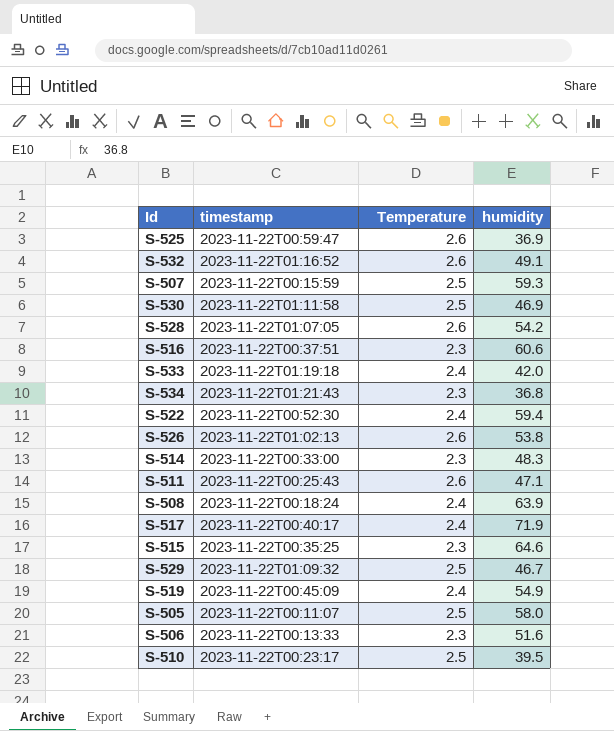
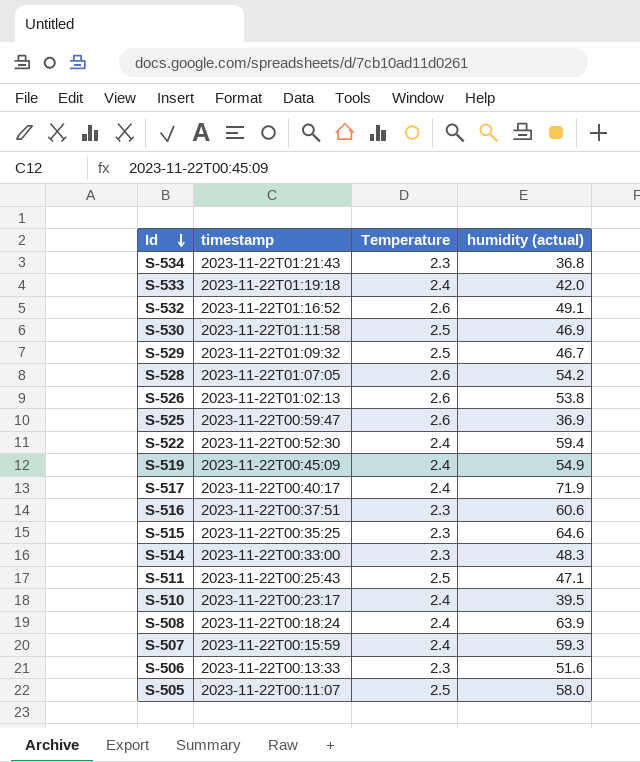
row order: none -> Id descending
column name: humidity -> humidity (actual)
S-511 | Temperature: 2.6 -> 2.5
S-510 | Temperature: 2.5 -> 2.4
S-507 | Temperature: 2.5 -> 2.4

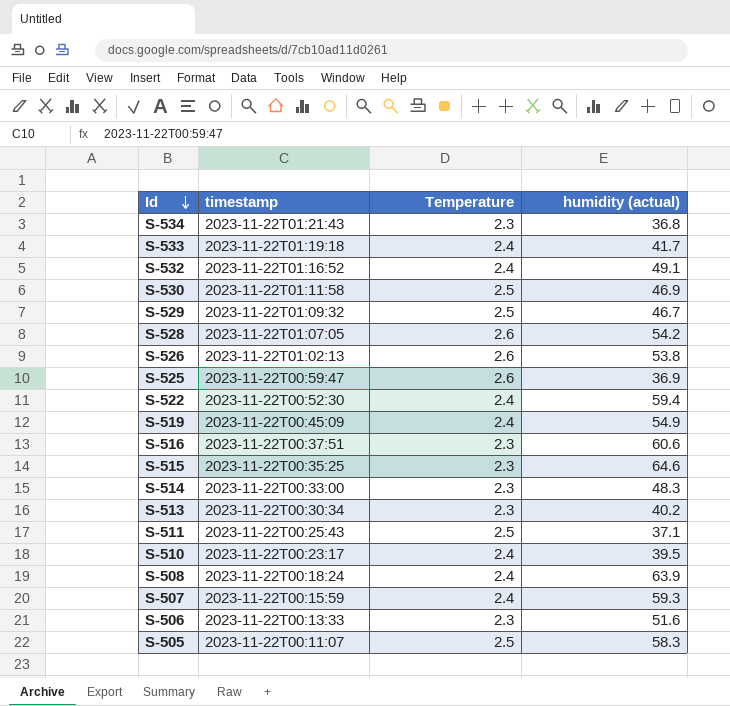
row S-517: 2023-11-22T00:40:17 | 2.4 | 71.9 -> none
S-533 | humidity (actual): 42.0 -> 41.7
S-532 | Temperature: 2.6 -> 2.4
row S-513: none -> 2023-11-22T00:30:34 | 2.3 | 40.2
S-511 | humidity (actual): 47.1 -> 37.1
S-505 | humidity (actual): 58.0 -> 58.3

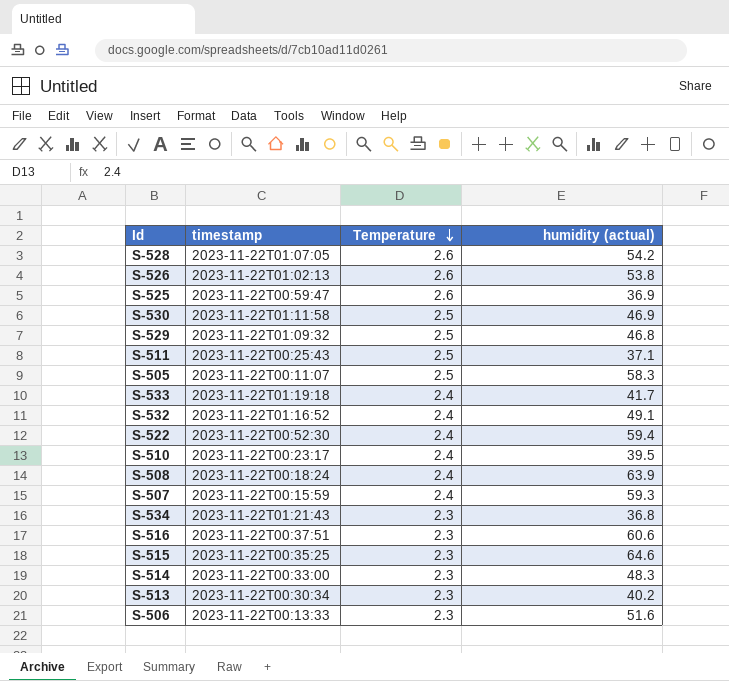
row order: Id descending -> Temperature descending
row S-519: 2023-11-22T00:45:09 | 2.4 | 54.9 -> none
S-529 | humidity (actual): 46.7 -> 46.8

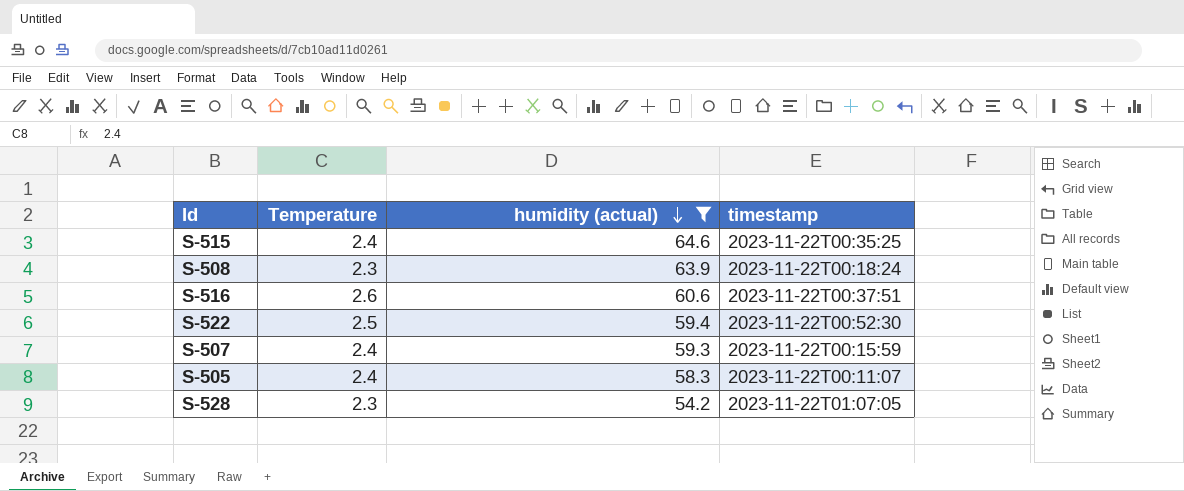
filter: none -> humidity (actual) >= 54.2
row order: Temperature descending -> humidity (actual) descending
column timestamp | position: 2 -> 4
S-515 | Temperature: 2.3 -> 2.4
S-508 | Temperature: 2.4 -> 2.3
S-516 | Temperature: 2.3 -> 2.6
S-522 | Temperature: 2.4 -> 2.5
S-505 | Temperature: 2.5 -> 2.4
S-528 | Temperature: 2.6 -> 2.3

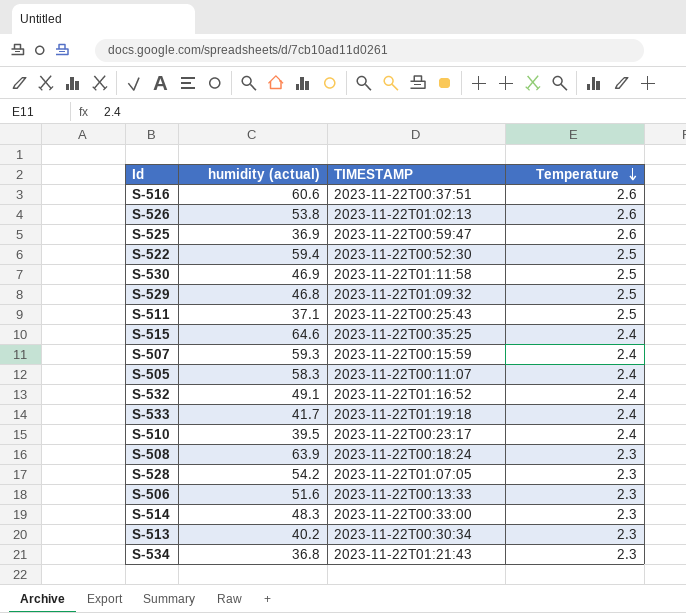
filter: humidity (actual) >= 54.2 -> none
row order: humidity (actual) descending -> Temperature descending
column name: timestamp -> TIMESTAMP
column Temperature | position: 2 -> 4

